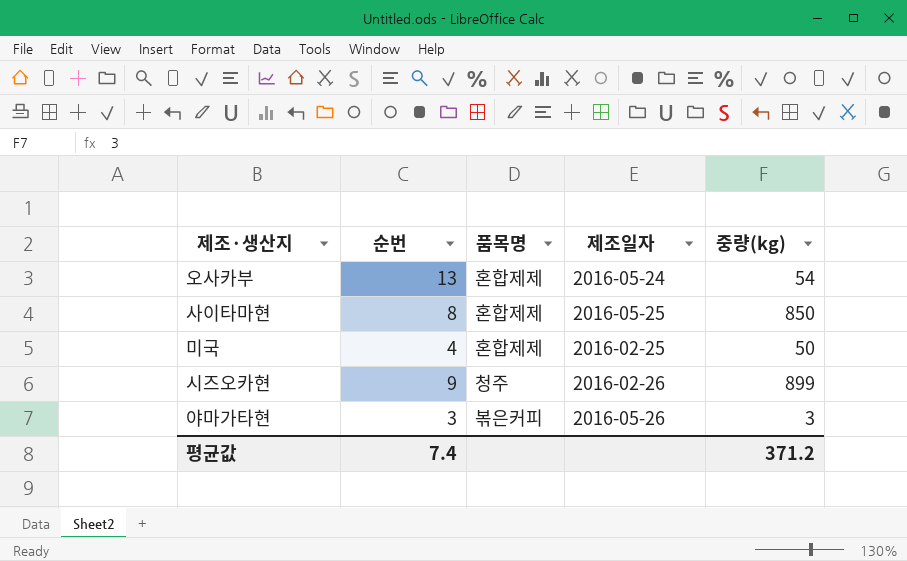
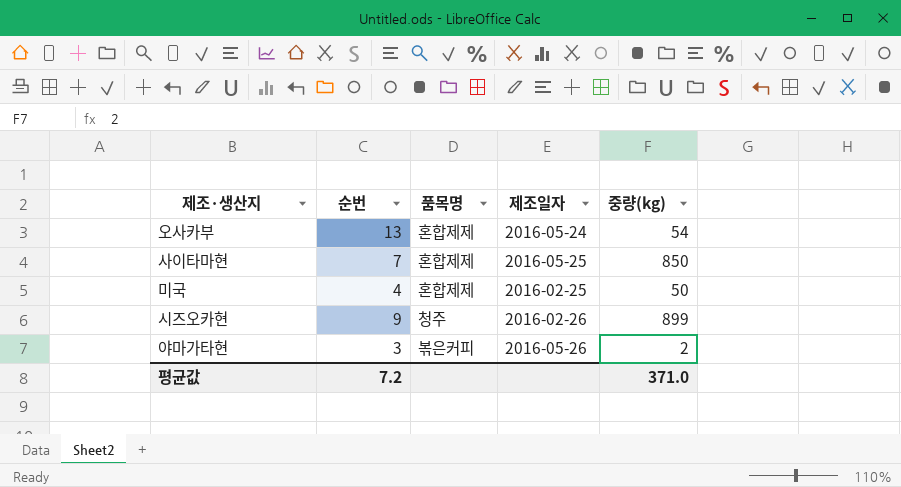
사이타마현 | 순번: 8 -> 7
야마가타현 | 중량(kg): 3 -> 2
평균값 | 순번: 7.4 -> 7.2
평균값 | 중량(kg): 371.2 -> 371.0

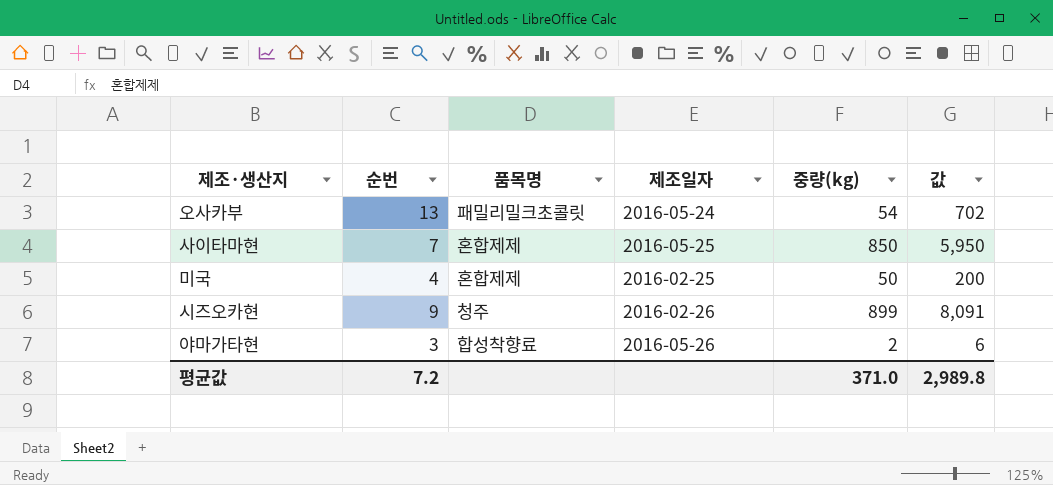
column 값 | formula: none -> [순번] * [중량(kg)]
오사카부 | 품목명: 혼합제제 -> 패밀리밀크초콜릿
야마가타현 | 품목명: 볶은커피 -> 합성착향료

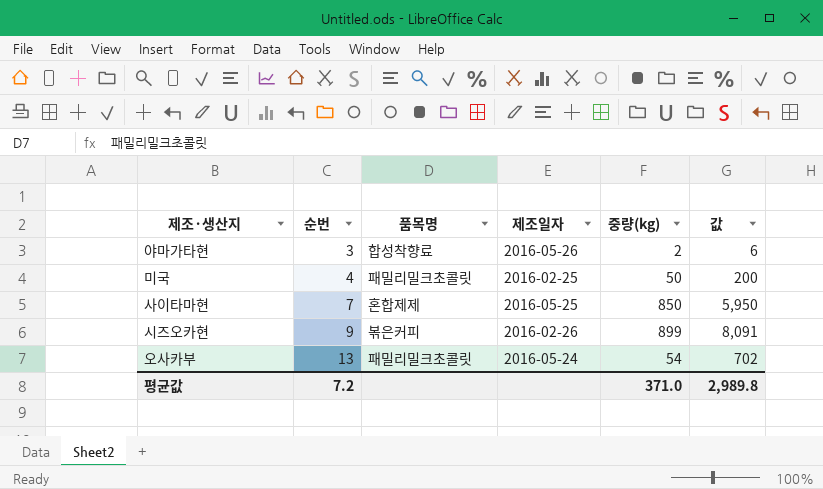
row order: none -> 순번 ascending
미국 | 품목명: 혼합제제 -> 패밀리밀크초콜릿
시즈오카현 | 품목명: 청주 -> 볶은커피

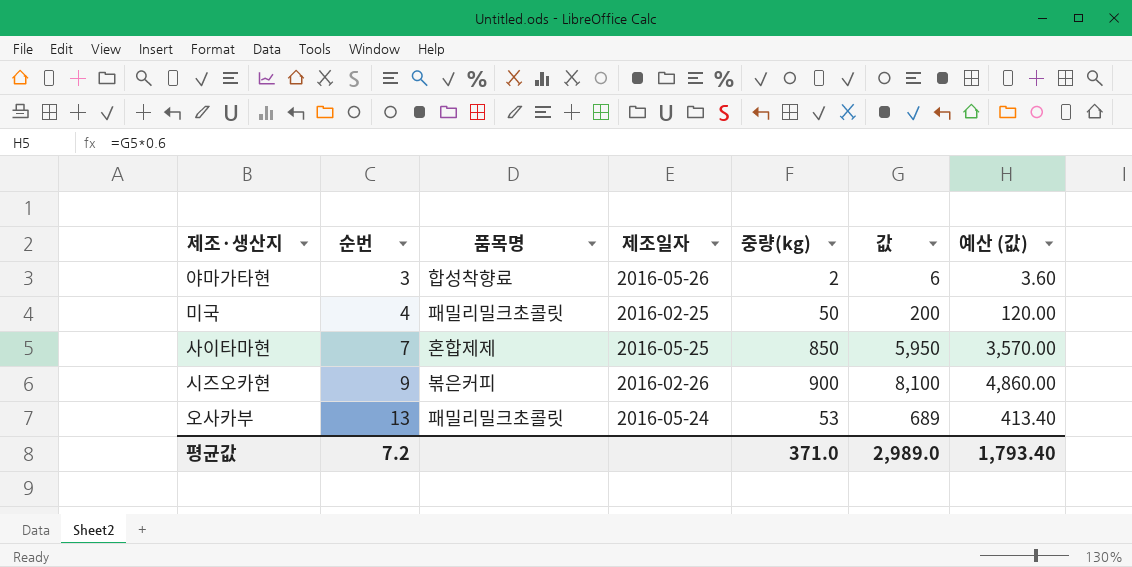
column 예산 (값) | formula: none -> [값] * 0.6
시즈오카현 | 중량(kg): 899 -> 900
시즈오카현 | 값: 8,091 -> 8,100
오사카부 | 중량(kg): 54 -> 53
오사카부 | 값: 702 -> 689
평균값 | 값: 2,989.8 -> 2,989.0

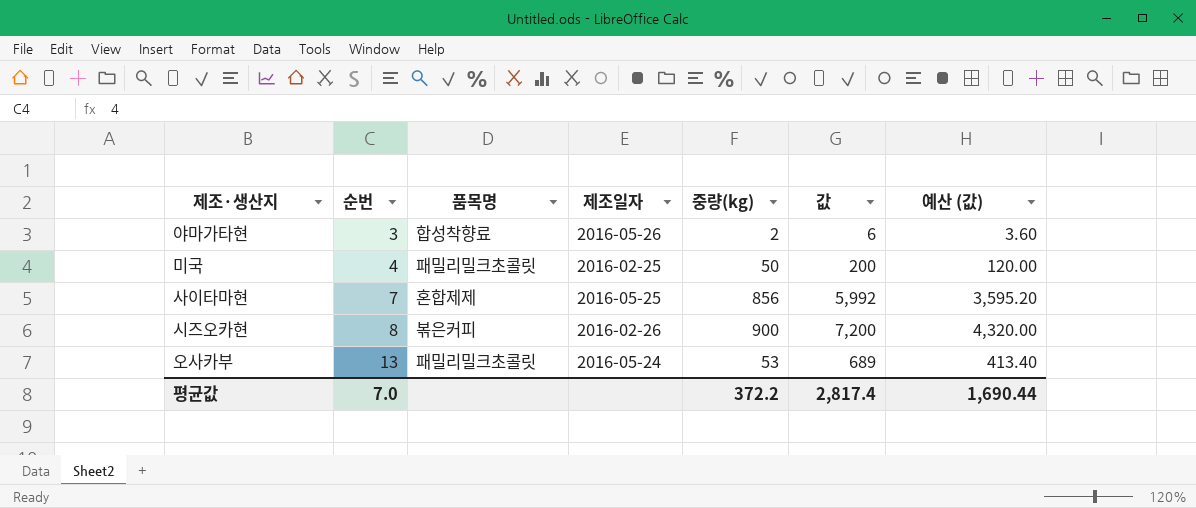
사이타마현 | 중량(kg): 850 -> 856
사이타마현 | 값: 5,950 -> 5,992
사이타마현 | 예산 (값): 3,570.00 -> 3,595.20
시즈오카현 | 순번: 9 -> 8
시즈오카현 | 값: 8,100 -> 7,200
시즈오카현 | 예산 (값): 4,860.00 -> 4,320.00
평균값 | 순번: 7.2 -> 7.0
평균값 | 중량(kg): 371.0 -> 372.2
평균값 | 값: 2,989.0 -> 2,817.4
평균값 | 예산 (값): 1,793.40 -> 1,690.44

